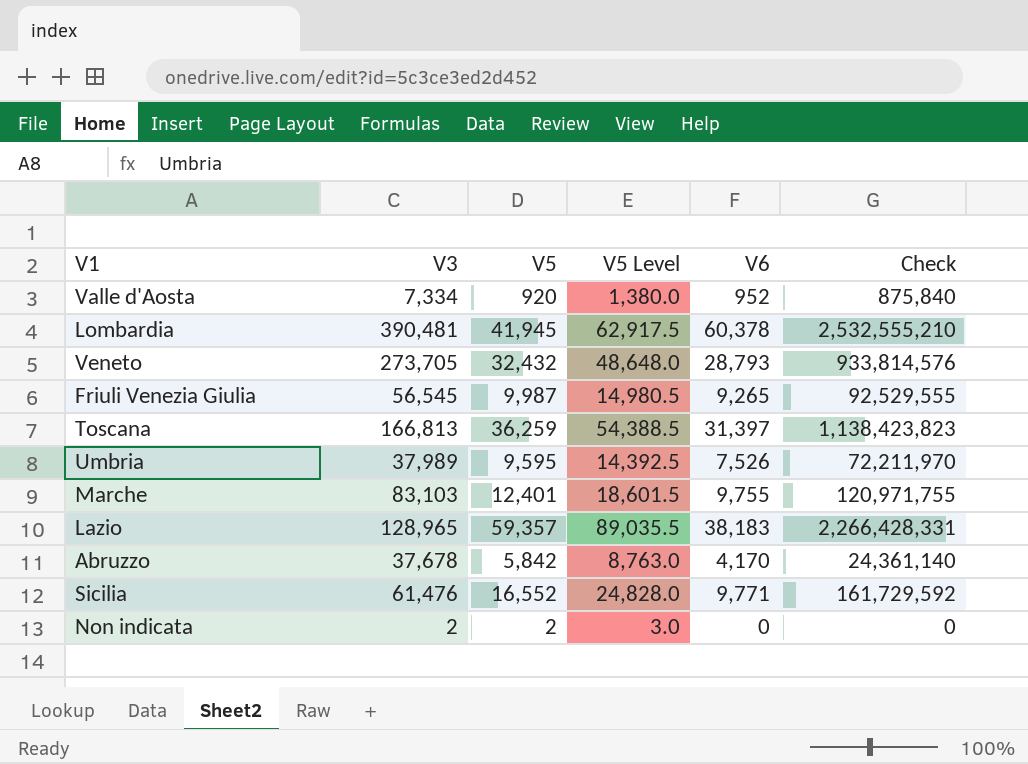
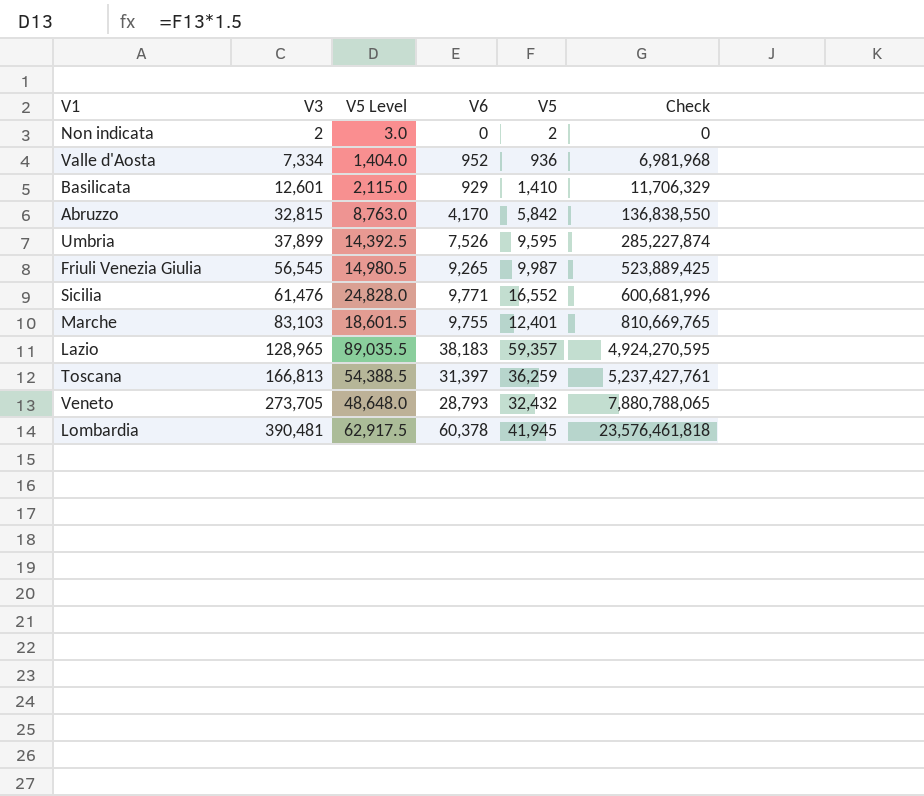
row order: none -> V3 ascending
column V5 | position: 3 -> 5
column Check | formula: [V5] * [V6] -> [V3] * [V6]
Valle d'Aosta | V5 Level: 1,380.0 -> 1,404.0
Valle d'Aosta | V5: 920 -> 936
row Basilicata: none -> 12,601 | 2,115.0 | 929 | 1,410 | 11,706,329
Abruzzo | V3: 37,678 -> 32,815
Umbria | V3: 37,989 -> 37,899

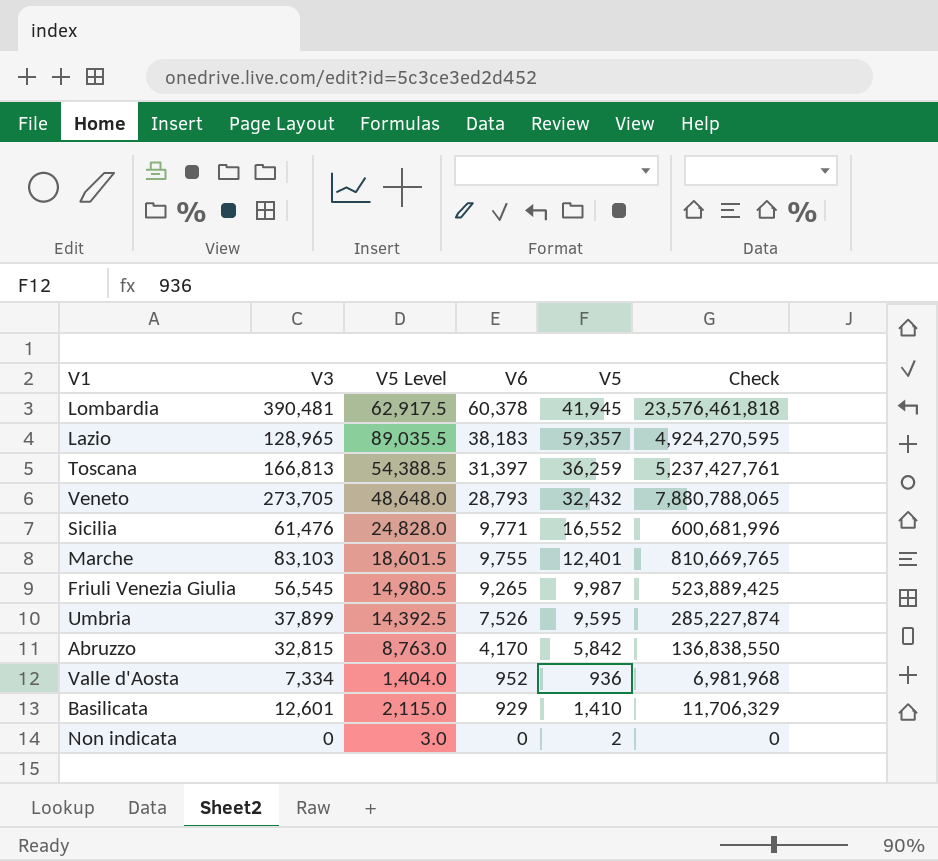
row order: V3 ascending -> V6 descending
Non indicata | V3: 2 -> 0

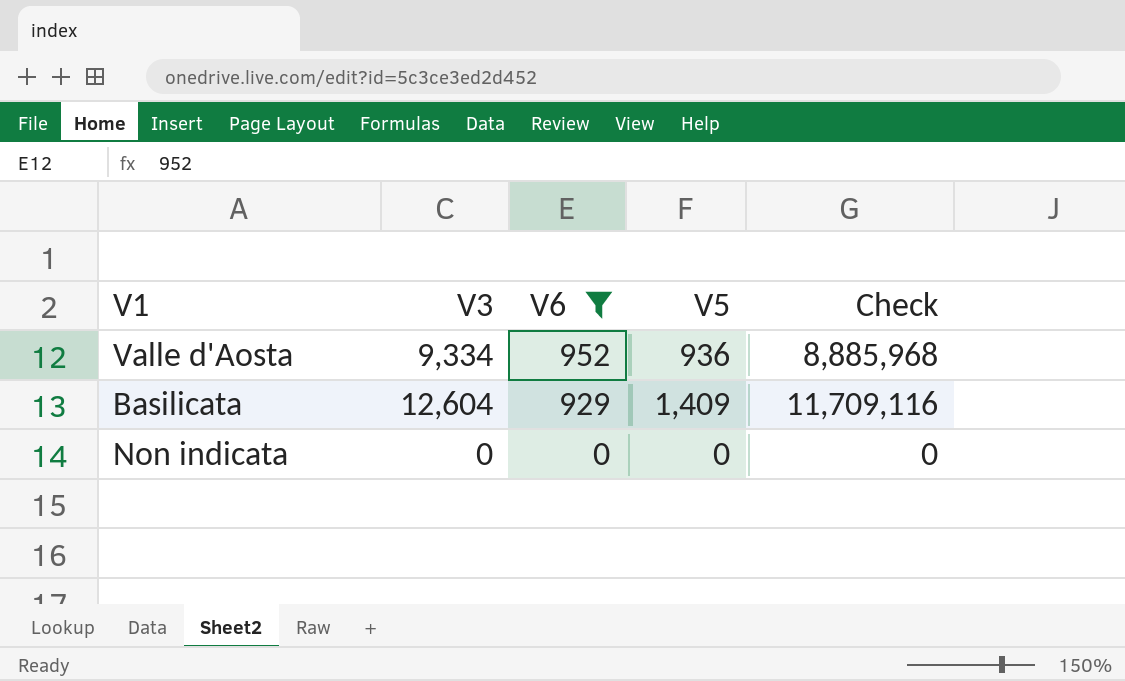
filter: none -> V6 <= 952
column V5 Level | formula: [V5] * 1.5 -> none
Valle d'Aosta | V3: 7,334 -> 9,334
Valle d'Aosta | Check: 6,981,968 -> 8,885,968
Basilicata | V3: 12,601 -> 12,604
Basilicata | V5: 1,410 -> 1,409
Basilicata | Check: 11,706,329 -> 11,709,116
Non indicata | V5: 2 -> 0

